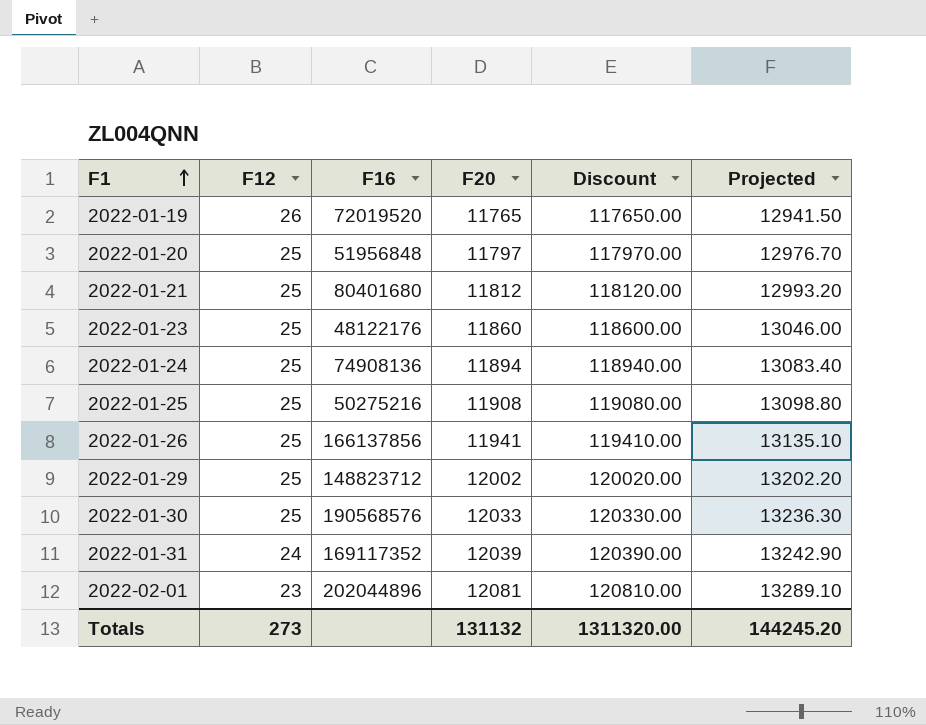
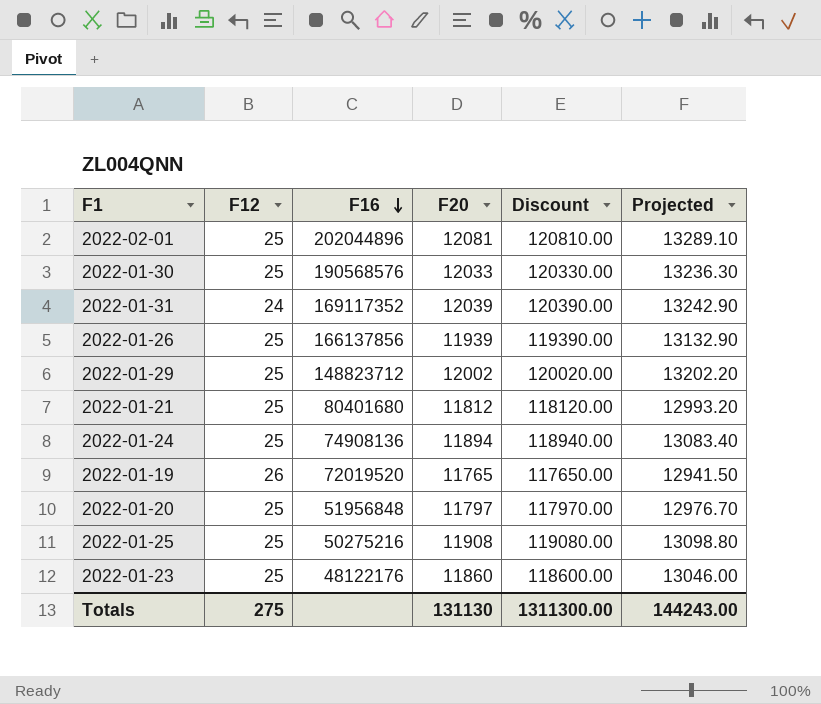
row order: F1 ascending -> F16 descending
2022-02-01 | F12: 23 -> 25
2022-01-26 | F20: 11941 -> 11939
2022-01-26 | Discount: 119410.00 -> 119390.00
2022-01-26 | Projected: 13135.10 -> 13132.90
Totals | F12: 273 -> 275
Totals | F20: 131132 -> 131130
Totals | Discount: 1311320.00 -> 1311300.00
Totals | Projected: 144245.20 -> 144243.00

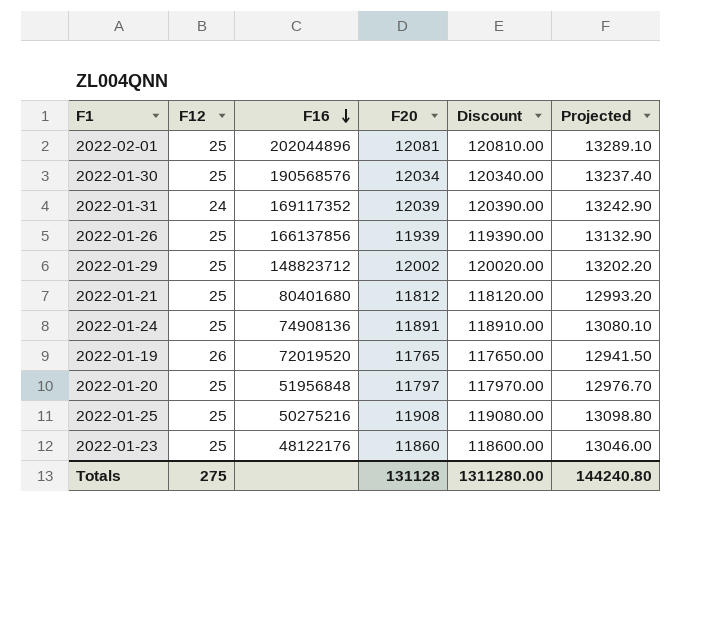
2022-01-30 | F20: 12033 -> 12034
2022-01-30 | Discount: 120330.00 -> 120340.00
2022-01-30 | Projected: 13236.30 -> 13237.40
2022-01-24 | F20: 11894 -> 11891
2022-01-24 | Discount: 118940.00 -> 118910.00
2022-01-24 | Projected: 13083.40 -> 13080.10
Totals | F20: 131130 -> 131128
Totals | Discount: 1311300.00 -> 1311280.00
Totals | Projected: 144243.00 -> 144240.80

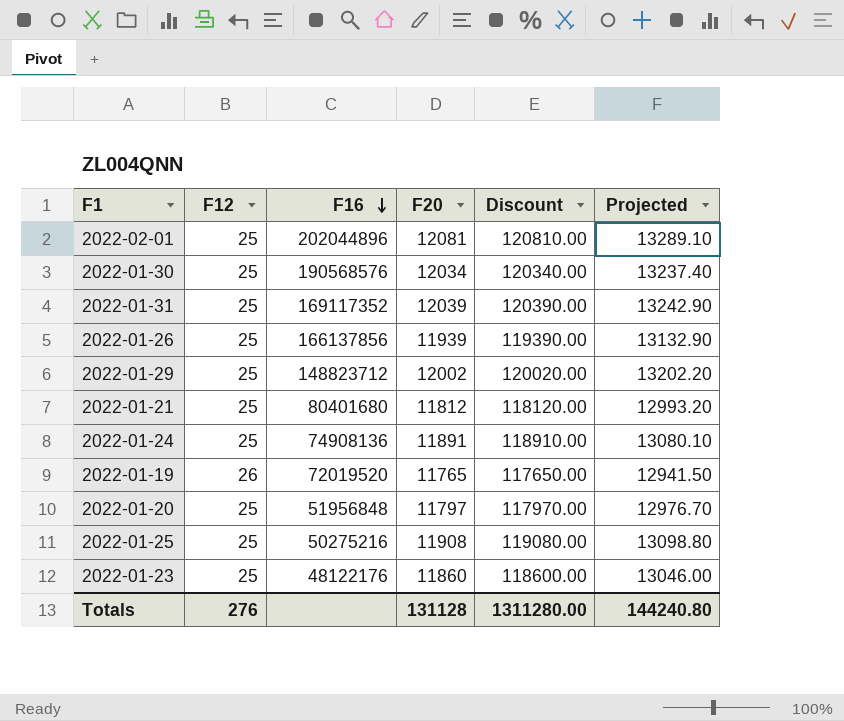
2022-01-31 | F12: 24 -> 25
Totals | F12: 275 -> 276

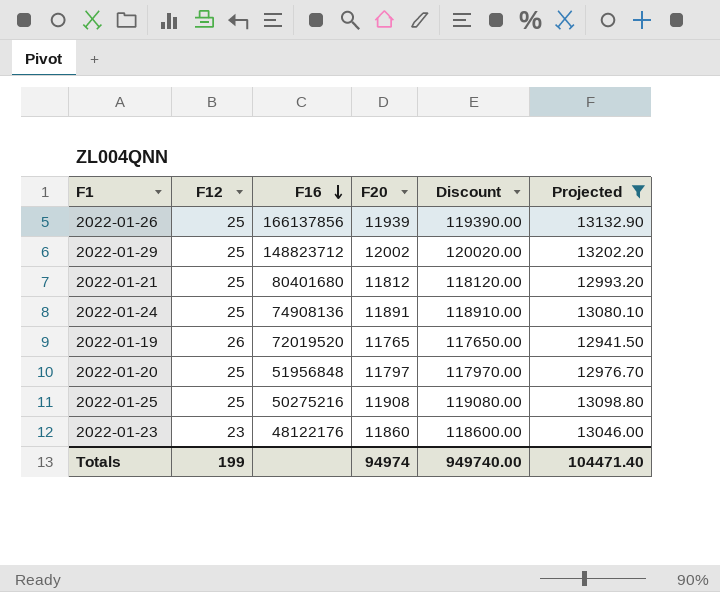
filter: none -> Projected <= 13202.20
2022-01-23 | F12: 25 -> 23
Totals | F12: 276 -> 199
Totals | F20: 131128 -> 94974
Totals | Discount: 1311280.00 -> 949740.00
Totals | Projected: 144240.80 -> 104471.40

